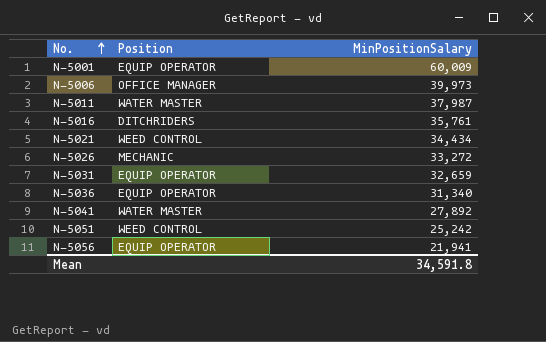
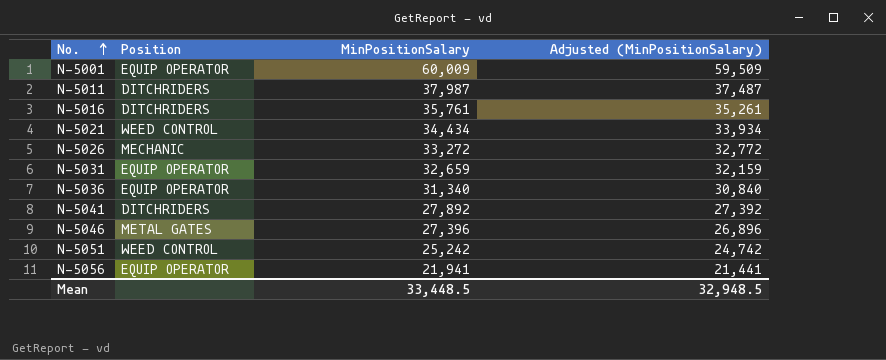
column Adjusted (MinPositionSalary) | formula: none -> [MinPositionSalary] - 500
row N-5006: OFFICE MANAGER | 39,973 -> none
N-5011 | Position: WATER MASTER -> DITCHRIDERS
N-5041 | Position: WATER MASTER -> DITCHRIDERS
row N-5046: none -> METAL GATES | 27,396 | 26,896
Mean | MinPositionSalary: 34,591.8 -> 33,448.5

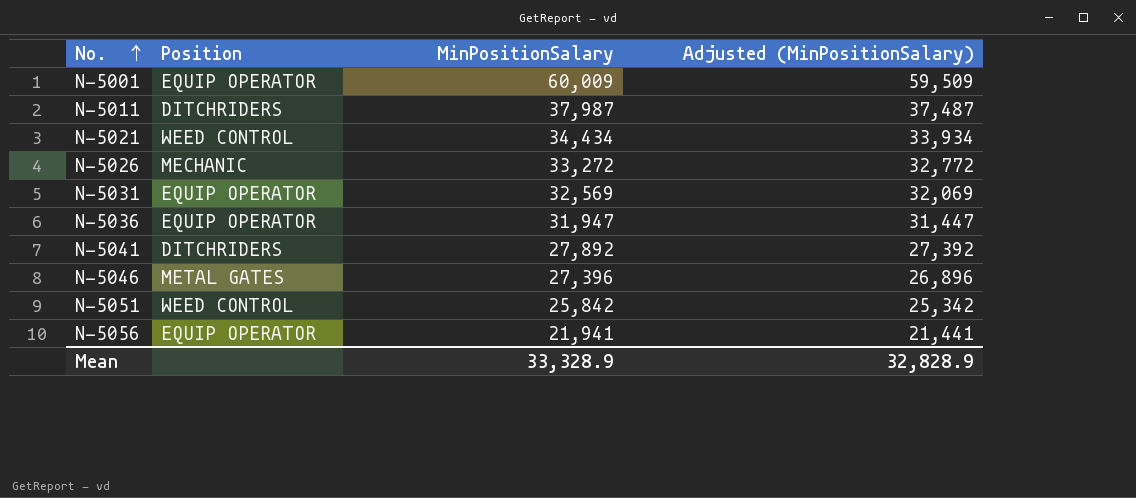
row N-5016: DITCHRIDERS | 35,761 | 35,261 -> none
N-5031 | MinPositionSalary: 32,659 -> 32,569
N-5031 | Adjusted (MinPositionSalary): 32,159 -> 32,069
N-5036 | MinPositionSalary: 31,340 -> 31,947
N-5036 | Adjusted (MinPositionSalary): 30,840 -> 31,447
N-5051 | MinPositionSalary: 25,242 -> 25,842
N-5051 | Adjusted (MinPositionSalary): 24,742 -> 25,342
Mean | MinPositionSalary: 33,448.5 -> 33,328.9
Mean | Adjusted (MinPositionSalary): 32,948.5 -> 32,828.9

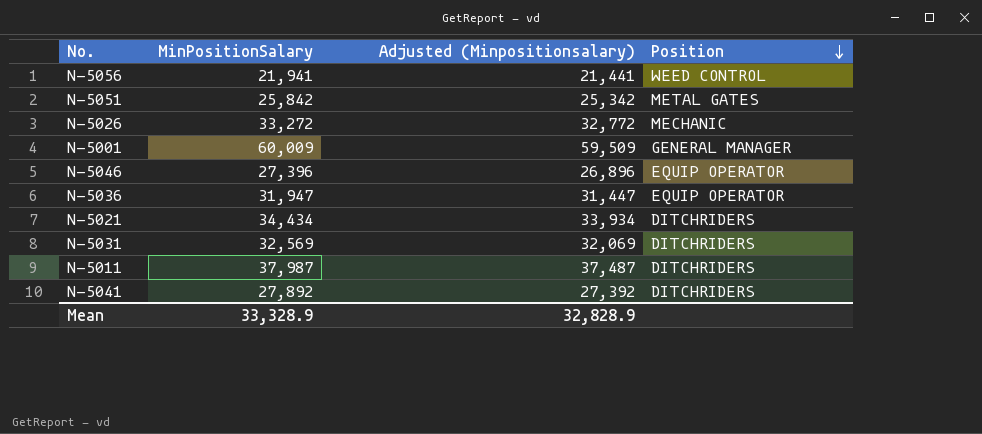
row order: No. ascending -> Position descending
column name: Adjusted (MinPositionSalary) -> Adjusted (Minpositionsalary)
column Position | position: 2 -> 4
N-5056 | Position: EQUIP OPERATOR -> WEED CONTROL
N-5051 | Position: WEED CONTROL -> METAL GATES
N-5001 | Position: EQUIP OPERATOR -> GENERAL MANAGER
N-5046 | Position: METAL GATES -> EQUIP OPERATOR
N-5021 | Position: WEED CONTROL -> DITCHRIDERS
N-5031 | Position: EQUIP OPERATOR -> DITCHRIDERS

